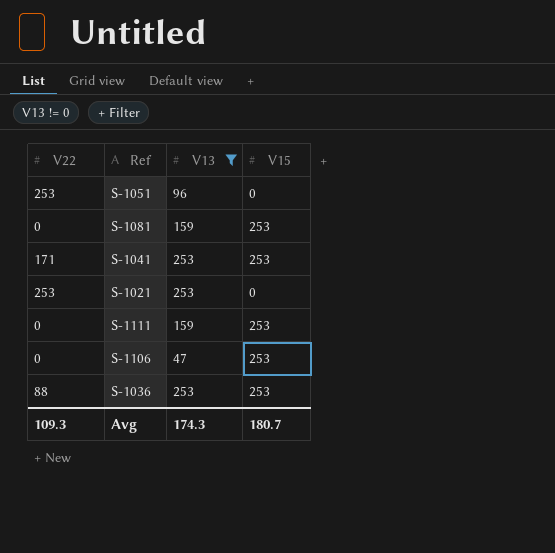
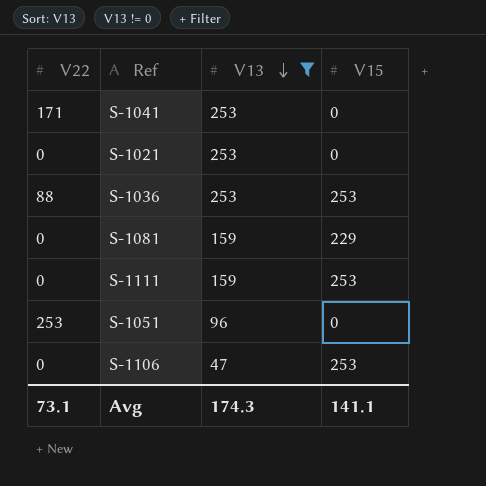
row order: none -> V13 descending
S-1041 | V15: 253 -> 0
S-1021 | V22: 253 -> 0
S-1081 | V15: 253 -> 229
Avg | V22: 109.3 -> 73.1
Avg | V15: 180.7 -> 141.1

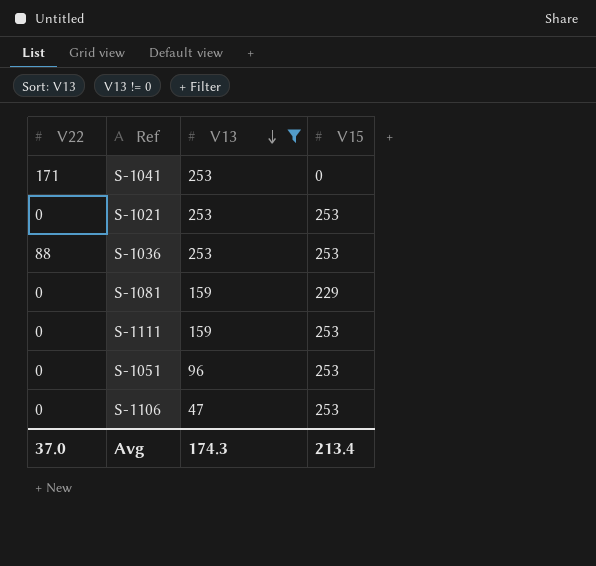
S-1021 | V15: 0 -> 253
S-1051 | V22: 253 -> 0
S-1051 | V15: 0 -> 253
Avg | V22: 73.1 -> 37.0
Avg | V15: 141.1 -> 213.4

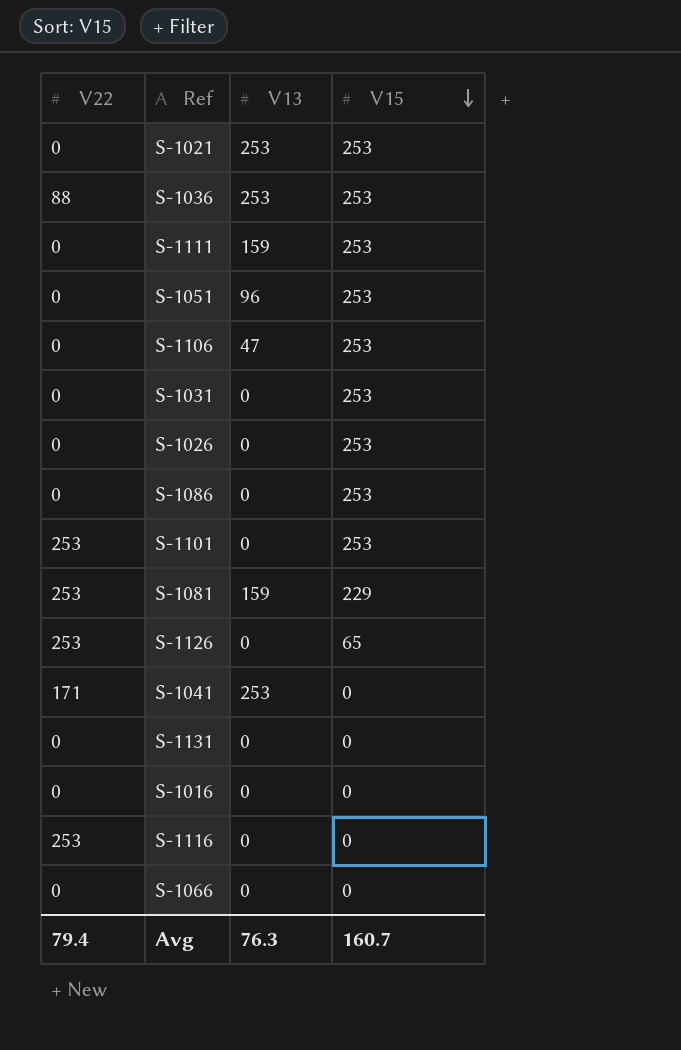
filter: V13 != 0 -> none
row order: V13 descending -> V15 descending
S-1081 | V22: 0 -> 253
Avg | V22: 37.0 -> 79.4
Avg | V13: 174.3 -> 76.3
Avg | V15: 213.4 -> 160.7

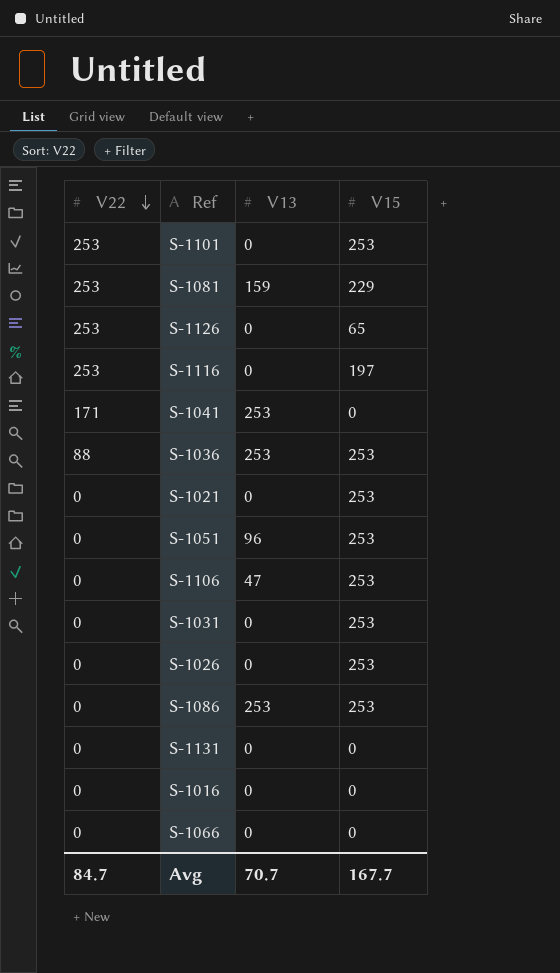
row order: V15 descending -> V22 descending
row S-1111: 0 | 159 | 253 -> none
S-1116 | V15: 0 -> 197
S-1021 | V13: 253 -> 0
S-1086 | V13: 0 -> 253
Avg | V22: 79.4 -> 84.7
Avg | V13: 76.3 -> 70.7
Avg | V15: 160.7 -> 167.7

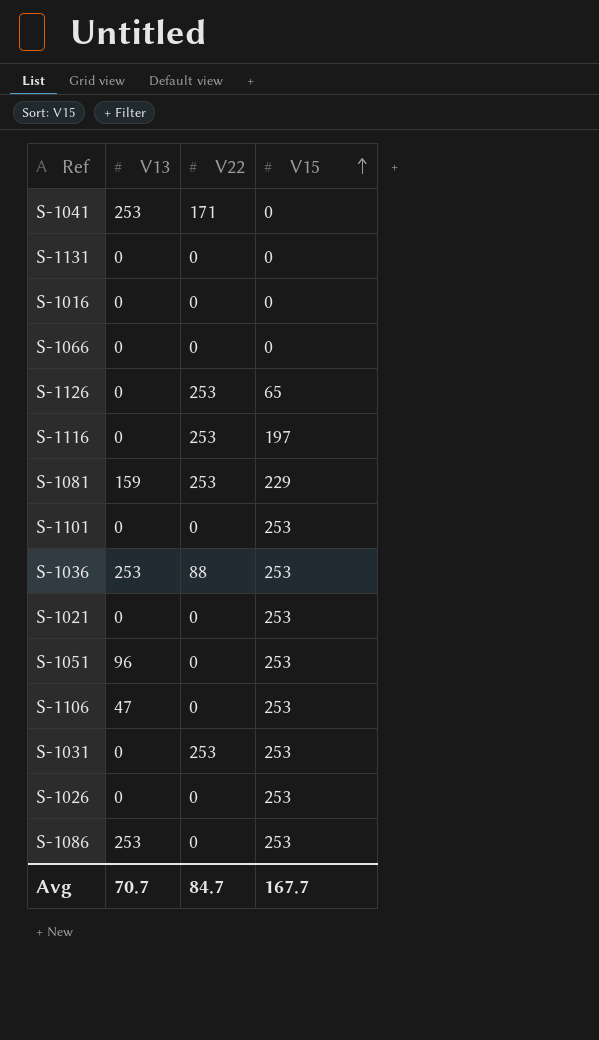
row order: V22 descending -> V15 ascending
column V22 | position: 1 -> 3
S-1101 | V22: 253 -> 0
S-1031 | V22: 0 -> 253

